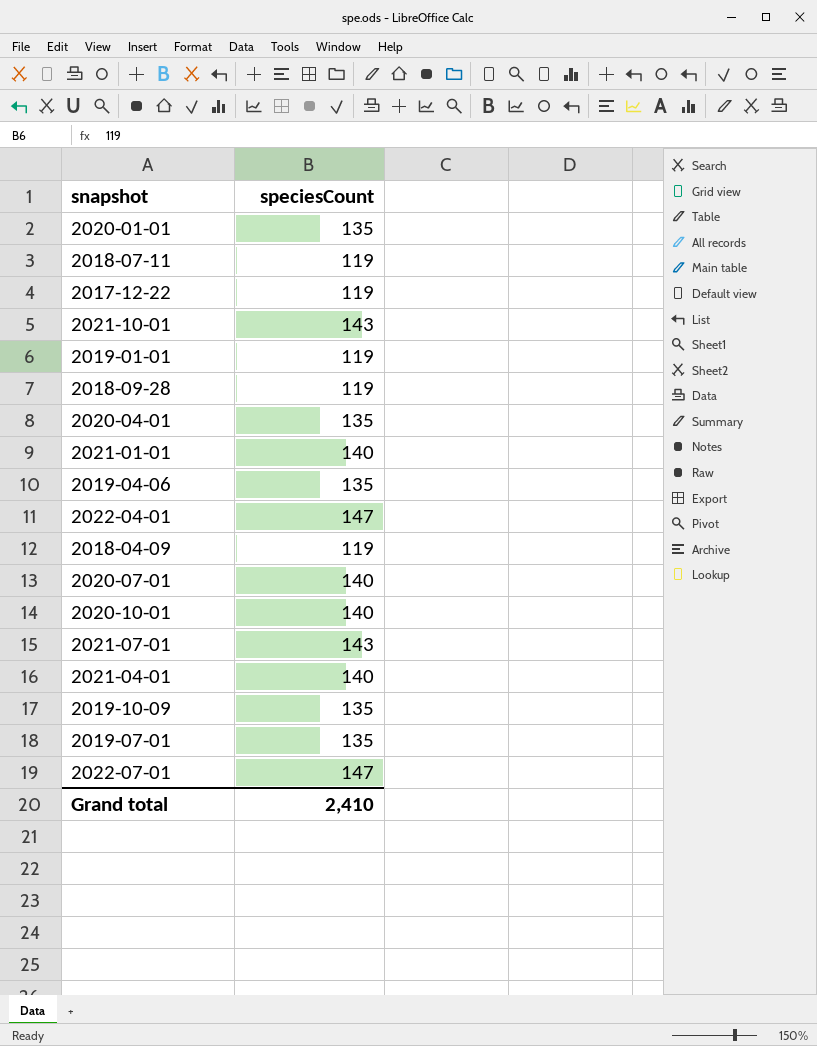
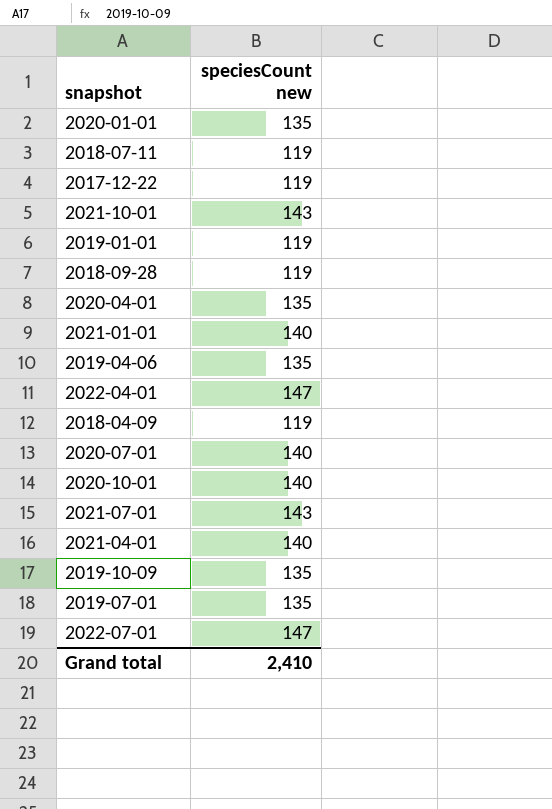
column name: speciesCount -> speciesCount new

